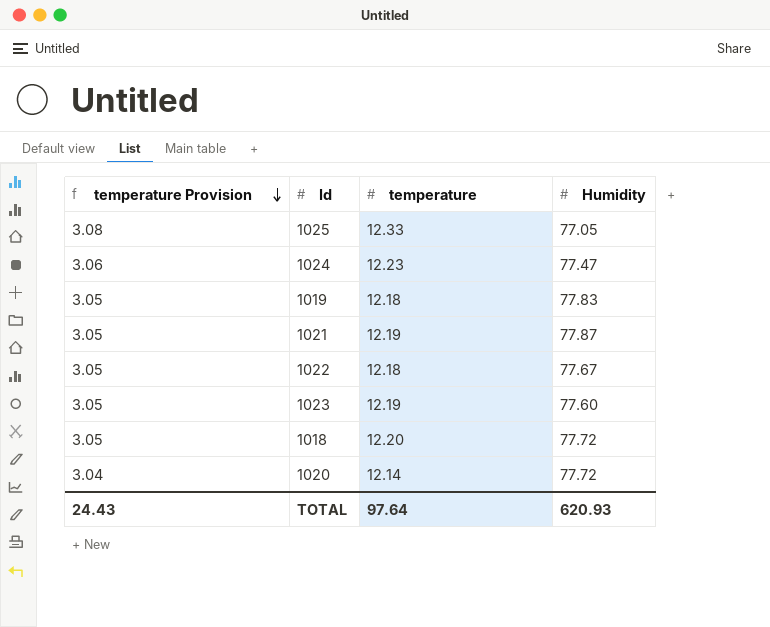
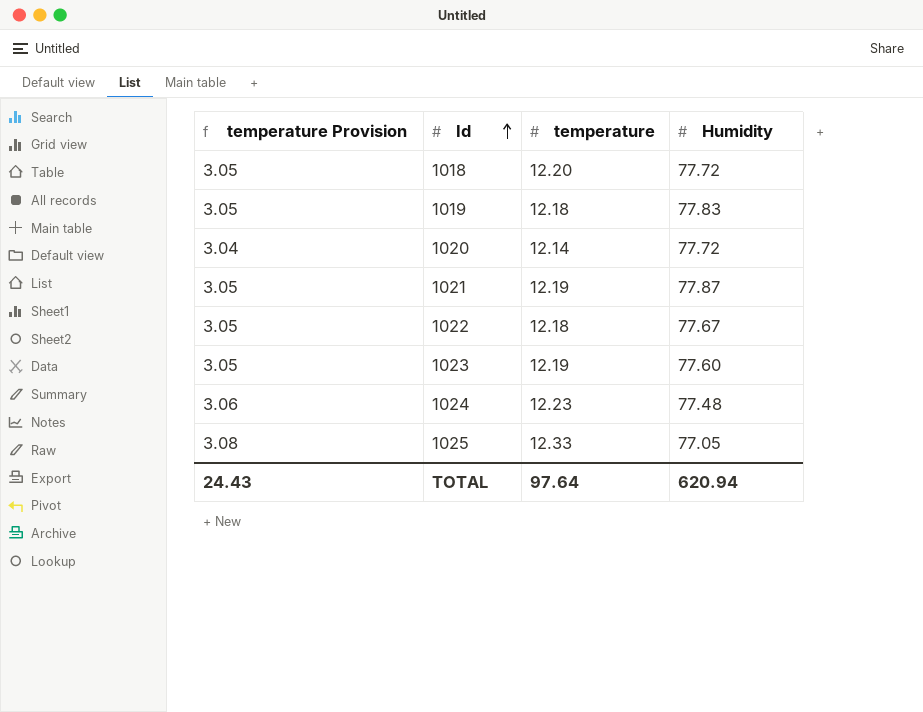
row order: temperature Provision descending -> Id ascending
1024 | Humidity: 77.47 -> 77.48
TOTAL | Humidity: 620.93 -> 620.94

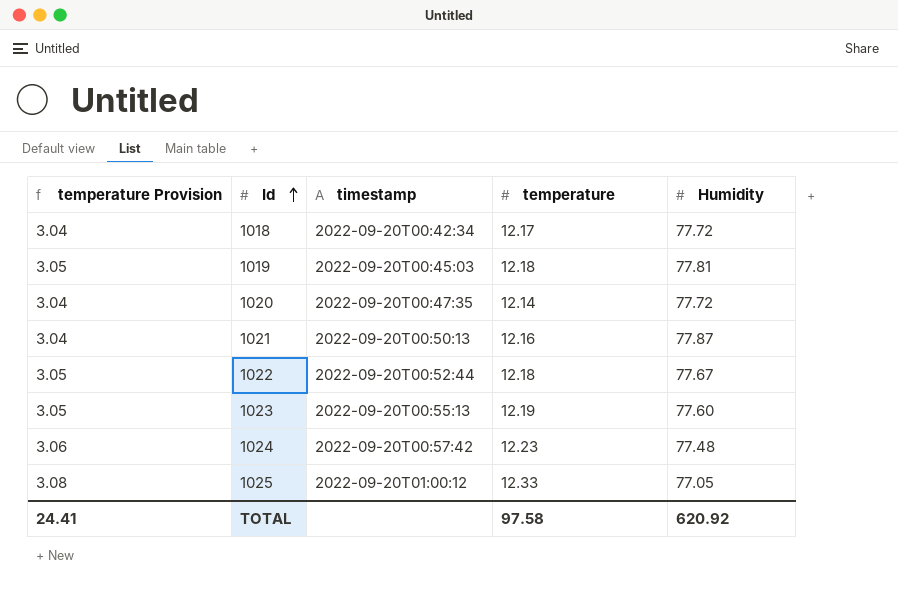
column timestamp | position: none -> 3
1018 | temperature Provision: 3.05 -> 3.04
1018 | temperature: 12.20 -> 12.17
1019 | Humidity: 77.83 -> 77.81
1021 | temperature Provision: 3.05 -> 3.04
1021 | temperature: 12.19 -> 12.16
TOTAL | temperature Provision: 24.43 -> 24.41
TOTAL | temperature: 97.64 -> 97.58
TOTAL | Humidity: 620.94 -> 620.92

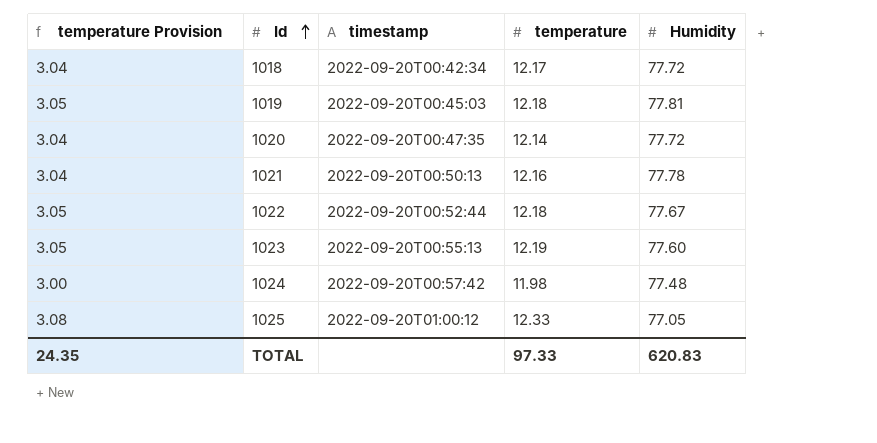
1021 | Humidity: 77.87 -> 77.78
1024 | temperature Provision: 3.06 -> 3.00
1024 | temperature: 12.23 -> 11.98
TOTAL | temperature Provision: 24.41 -> 24.35
TOTAL | temperature: 97.58 -> 97.33
TOTAL | Humidity: 620.92 -> 620.83

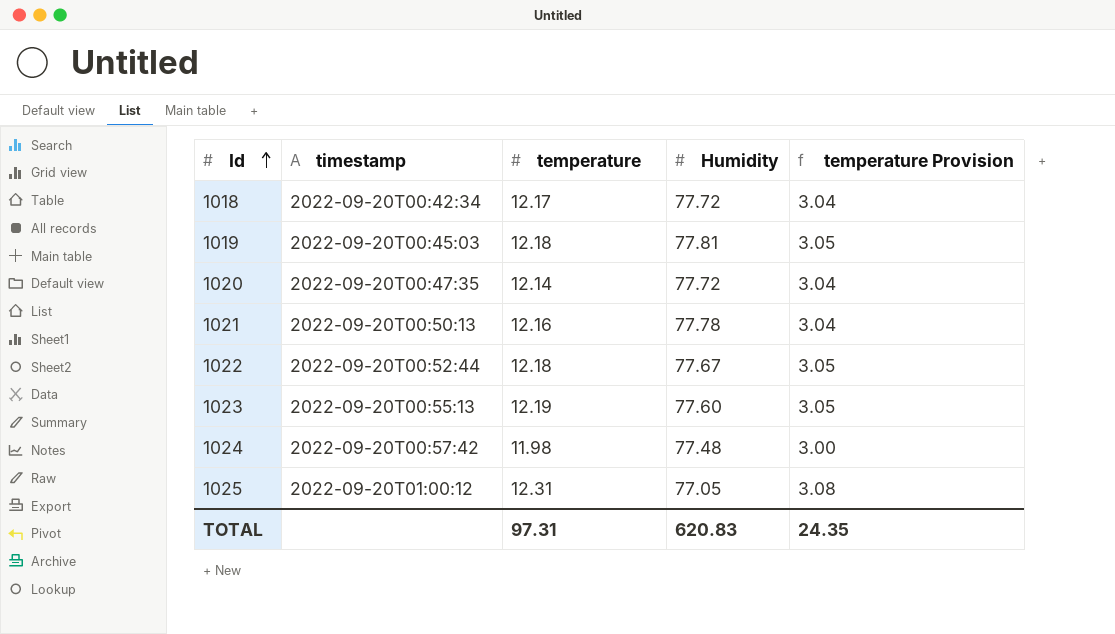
column temperature Provision | position: 1 -> 5
1025 | temperature: 12.33 -> 12.31
TOTAL | temperature: 97.33 -> 97.31

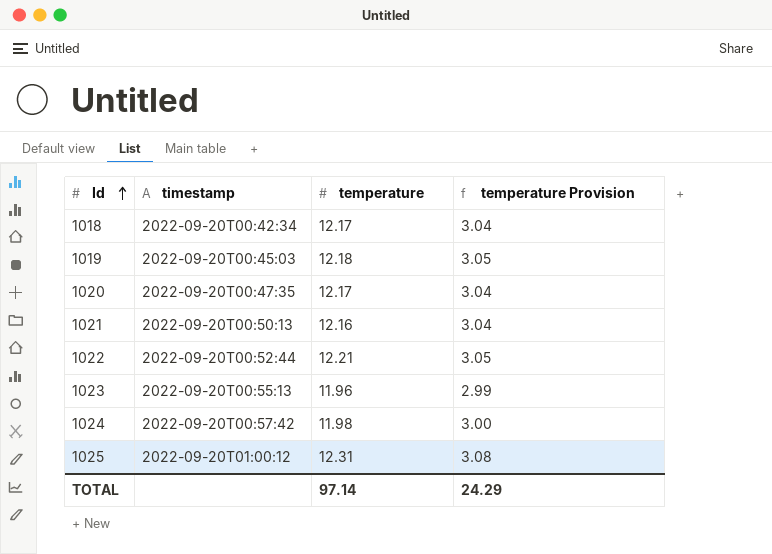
column Humidity | position: 4 -> none
1020 | temperature: 12.14 -> 12.17
1022 | temperature: 12.18 -> 12.21
1023 | temperature: 12.19 -> 11.96
1023 | temperature Provision: 3.05 -> 2.99
TOTAL | temperature: 97.31 -> 97.14
TOTAL | temperature Provision: 24.35 -> 24.29

